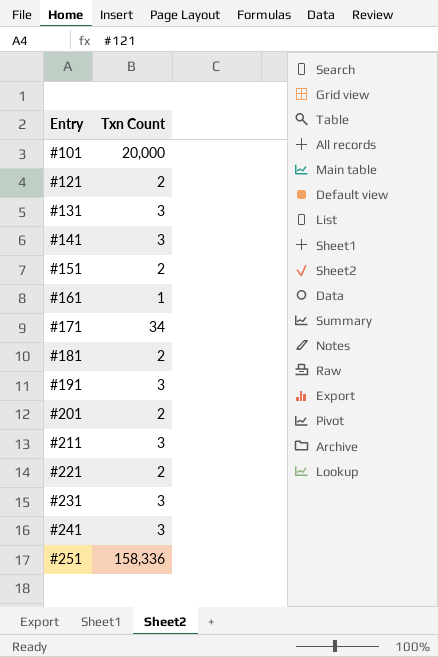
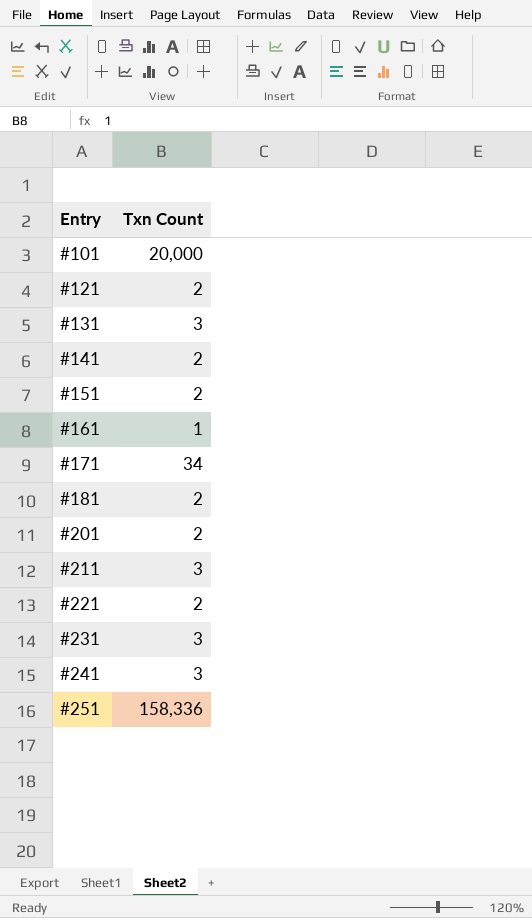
row #191: 3 -> none
#141 | Txn Count: 3 -> 2

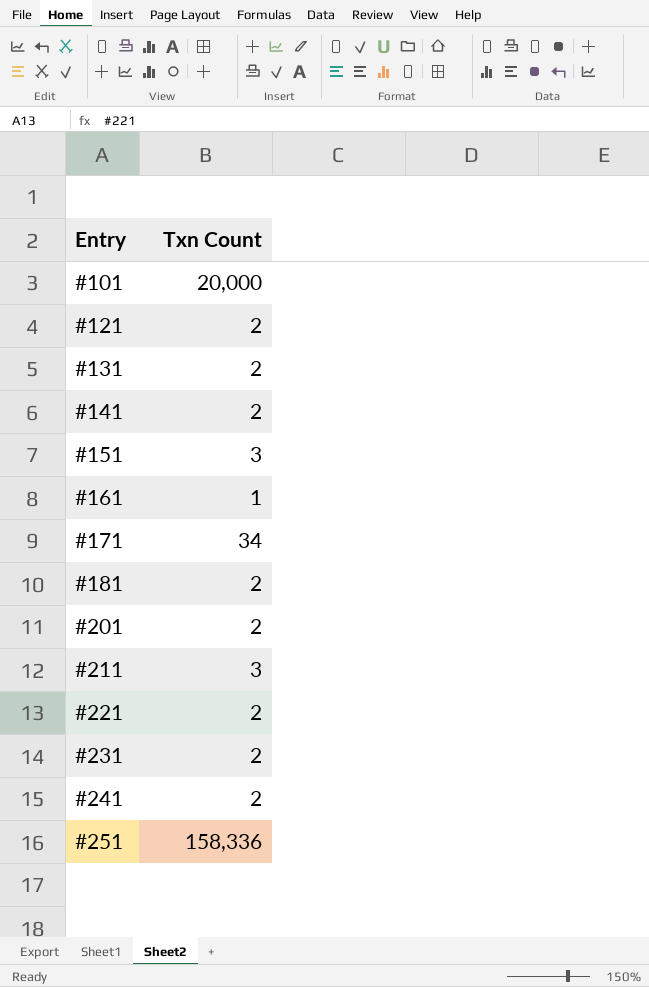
#131 | Txn Count: 3 -> 2
#151 | Txn Count: 2 -> 3
#231 | Txn Count: 3 -> 2
#241 | Txn Count: 3 -> 2

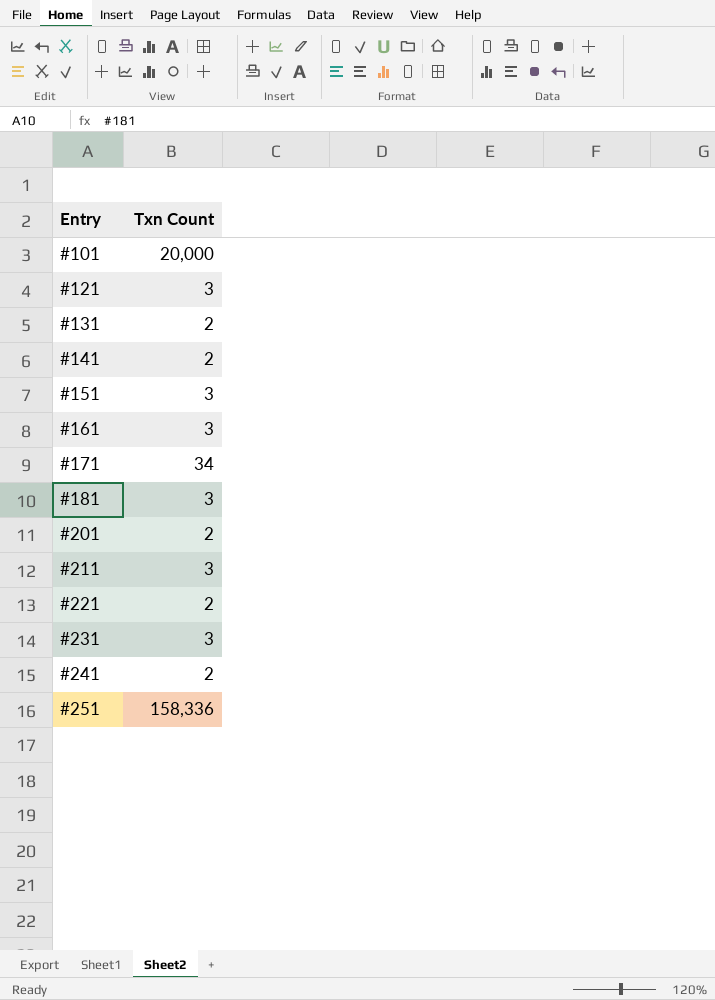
#121 | Txn Count: 2 -> 3
#161 | Txn Count: 1 -> 3
#181 | Txn Count: 2 -> 3
#231 | Txn Count: 2 -> 3

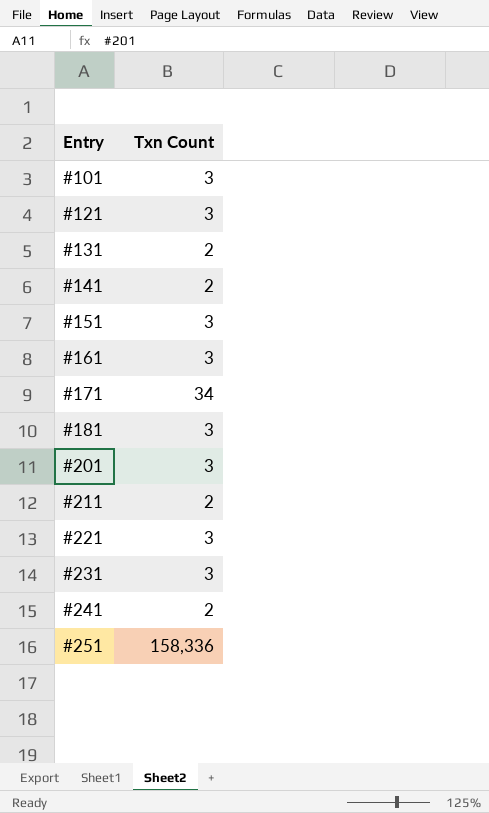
#101 | Txn Count: 20,000 -> 3
#201 | Txn Count: 2 -> 3
#211 | Txn Count: 3 -> 2
#221 | Txn Count: 2 -> 3

